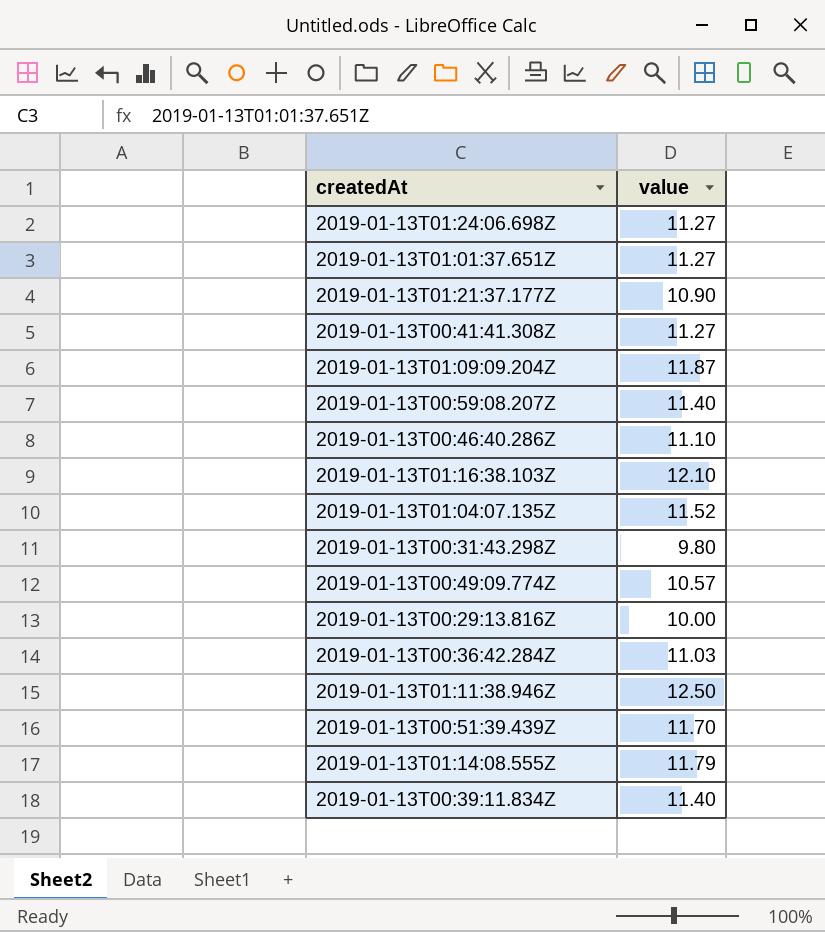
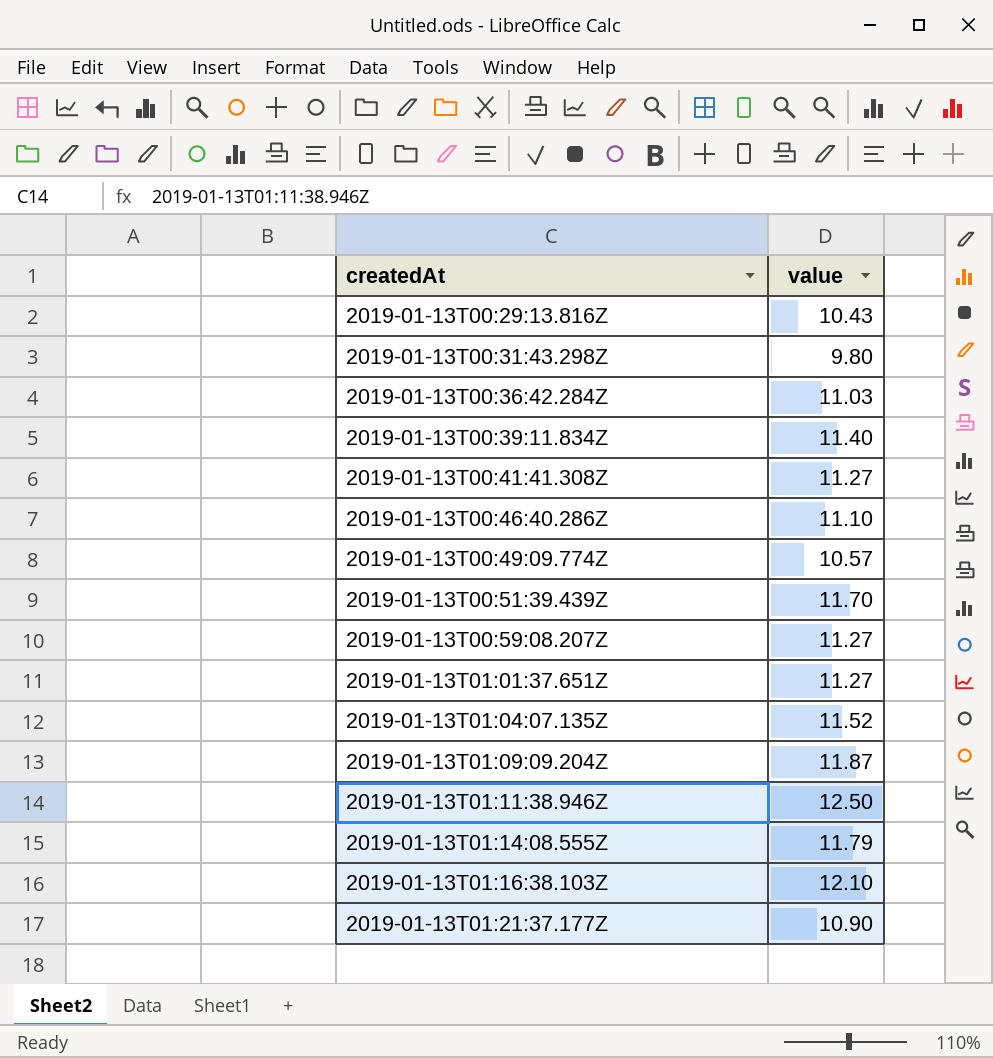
row order: none -> createdAt ascending
row 2019-01-13T01:24:06.698Z: 11.27 -> none
2019-01-13T00:29:13.816Z | value: 10.00 -> 10.43
2019-01-13T00:59:08.207Z | value: 11.40 -> 11.27

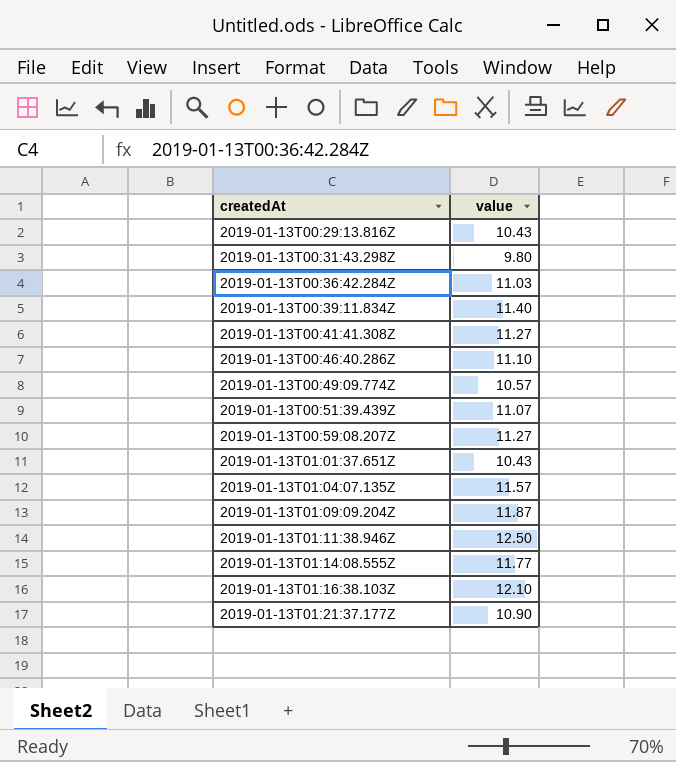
2019-01-13T00:51:39.439Z | value: 11.70 -> 11.07
2019-01-13T01:01:37.651Z | value: 11.27 -> 10.43
2019-01-13T01:04:07.135Z | value: 11.52 -> 11.57
2019-01-13T01:14:08.555Z | value: 11.79 -> 11.77

